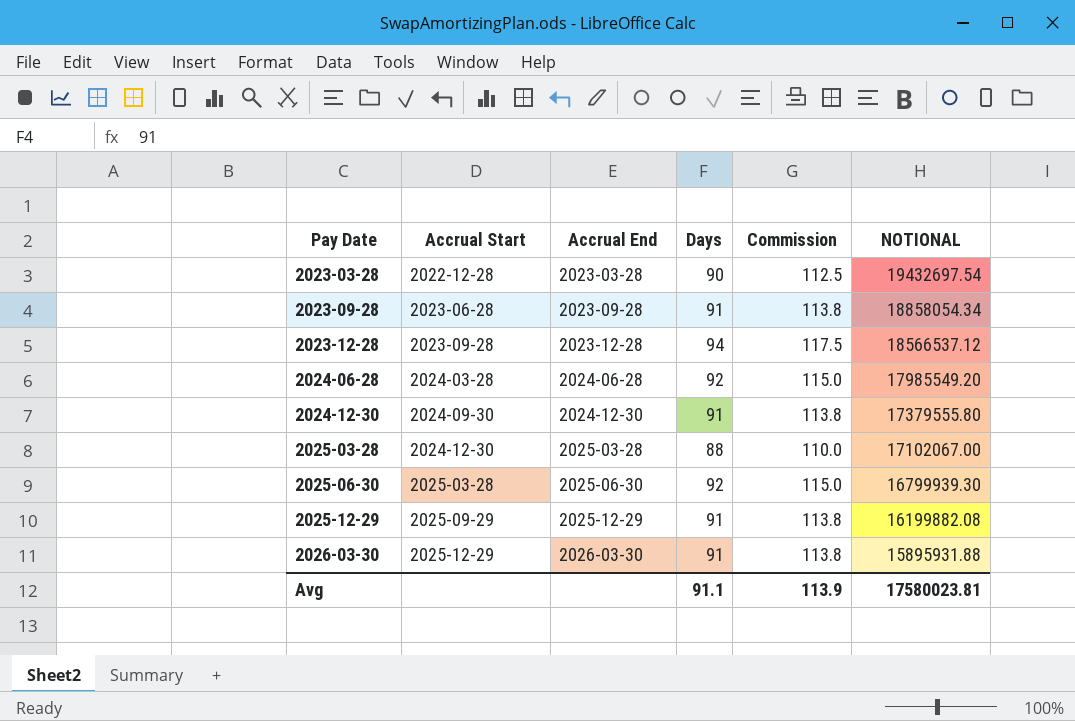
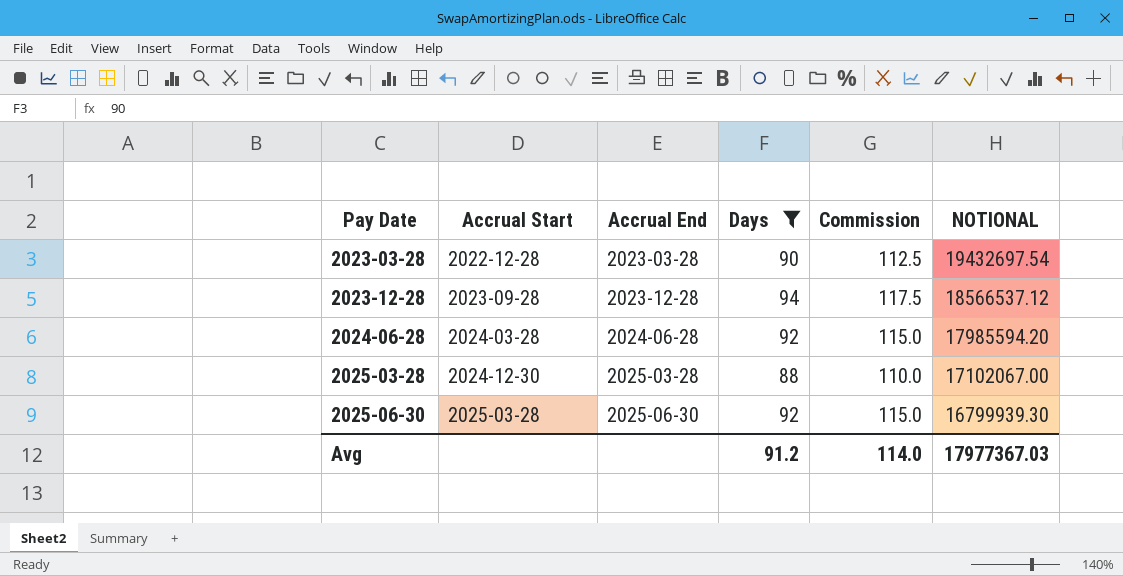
filter: none -> Days != 91
2024-06-28 | NOTIONAL: 17985549.20 -> 17985594.20
Avg | Days: 91.1 -> 91.2
Avg | Commission: 113.9 -> 114.0
Avg | NOTIONAL: 17580023.81 -> 17977367.03

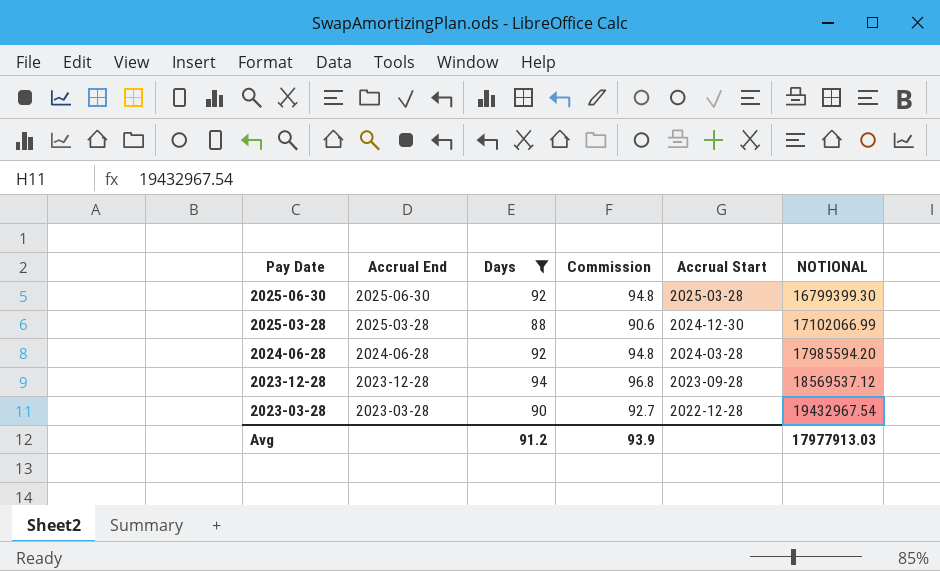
row order: Pay Date ascending -> Pay Date descending
column Commission | formula: [Days] * 1.25 -> [Days] * 1.03
column Accrual Start | position: 2 -> 5
2025-06-30 | NOTIONAL: 16799939.30 -> 16799399.30
2025-03-28 | NOTIONAL: 17102067.00 -> 17102066.99
2023-12-28 | NOTIONAL: 18566537.12 -> 18569537.12
2023-03-28 | NOTIONAL: 19432697.54 -> 19432967.54
Avg | Commission: 114.0 -> 93.9
Avg | NOTIONAL: 17977367.03 -> 17977913.03

